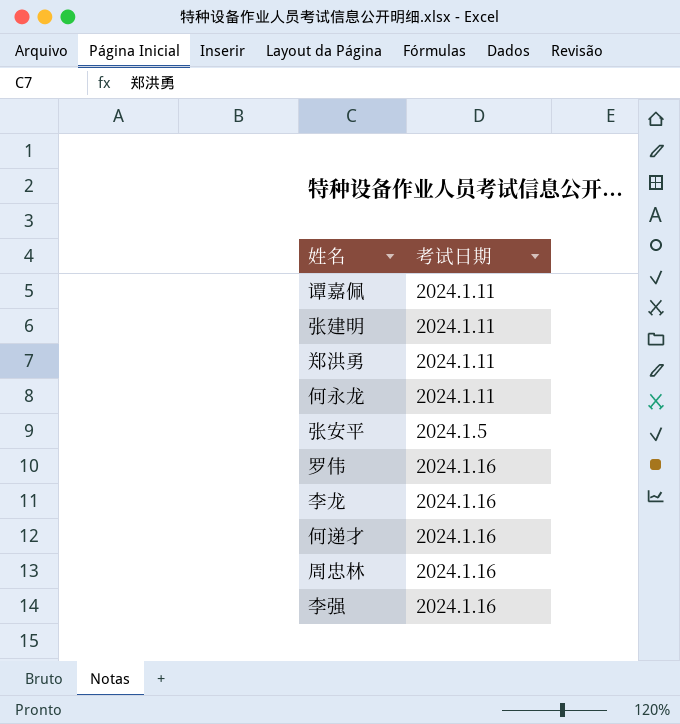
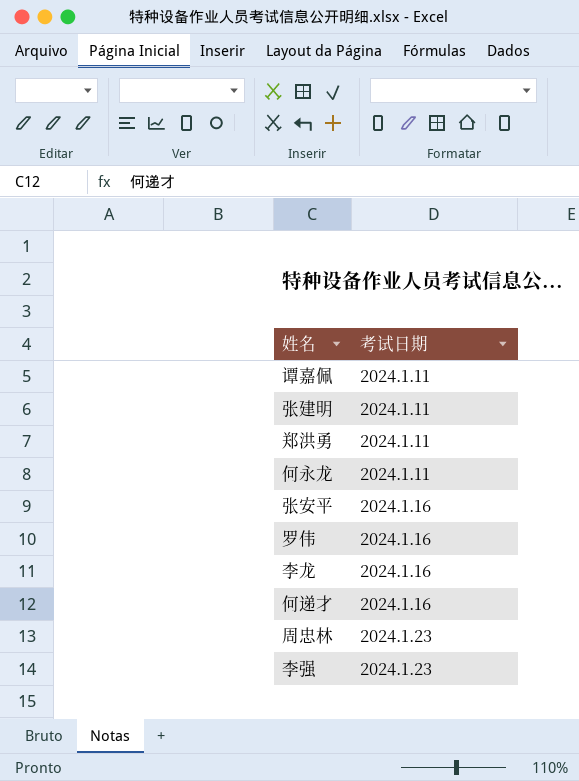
张安平 | 考试日期: 2024.1.5 -> 2024.1.16
周忠林 | 考试日期: 2024.1.16 -> 2024.1.23
李强 | 考试日期: 2024.1.16 -> 2024.1.23

